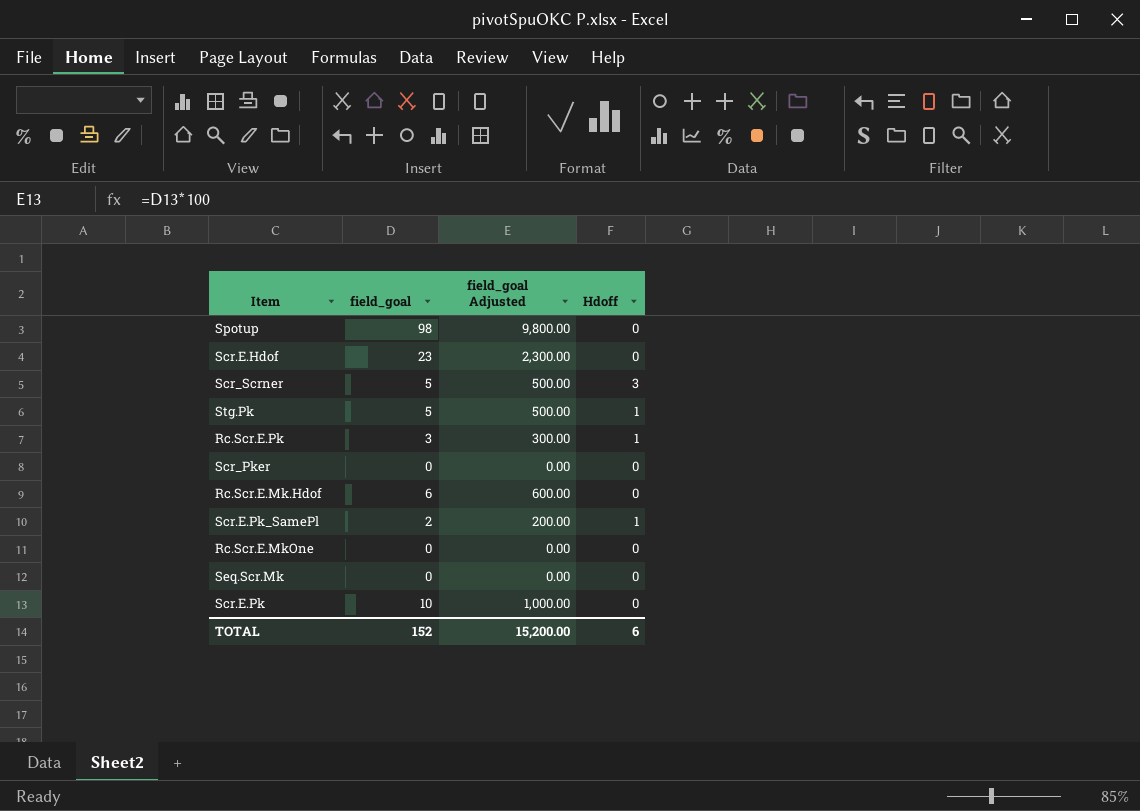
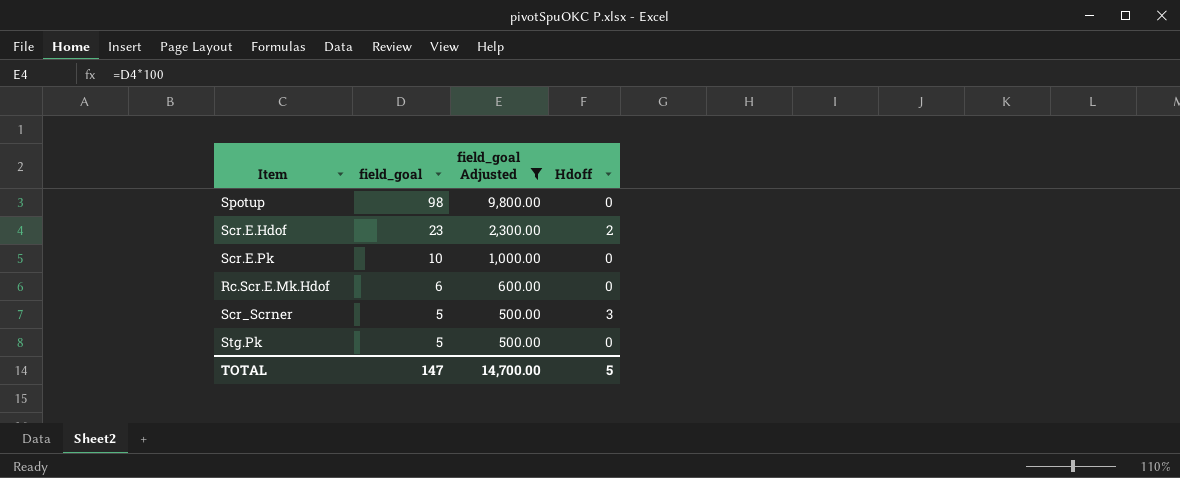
filter: none -> field_goal Adjusted >= 500.00
row order: none -> field_goal descending
Scr.E.Hdof | Hdoff: 0 -> 2
Stg.Pk | Hdoff: 1 -> 0
TOTAL | field_goal: 152 -> 147
TOTAL | field_goal Adjusted: 15,200.00 -> 14,700.00
TOTAL | Hdoff: 6 -> 5

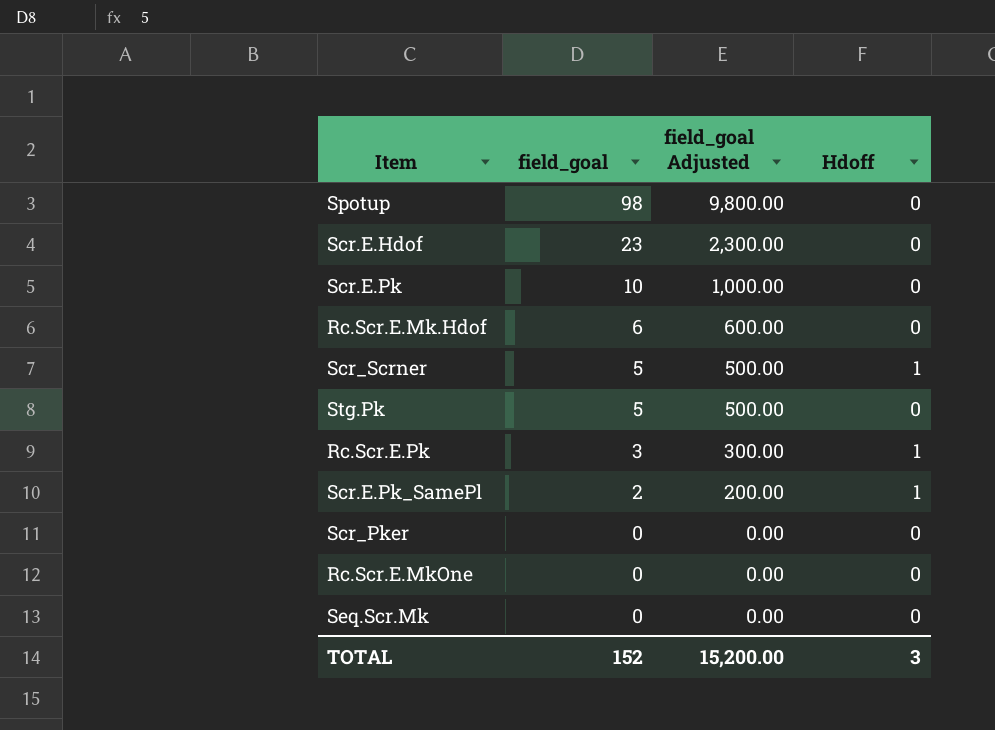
filter: field_goal Adjusted >= 500.00 -> none
Scr.E.Hdof | Hdoff: 2 -> 0
Scr_Scrner | Hdoff: 3 -> 1
TOTAL | field_goal: 147 -> 152
TOTAL | field_goal Adjusted: 14,700.00 -> 15,200.00
TOTAL | Hdoff: 5 -> 3

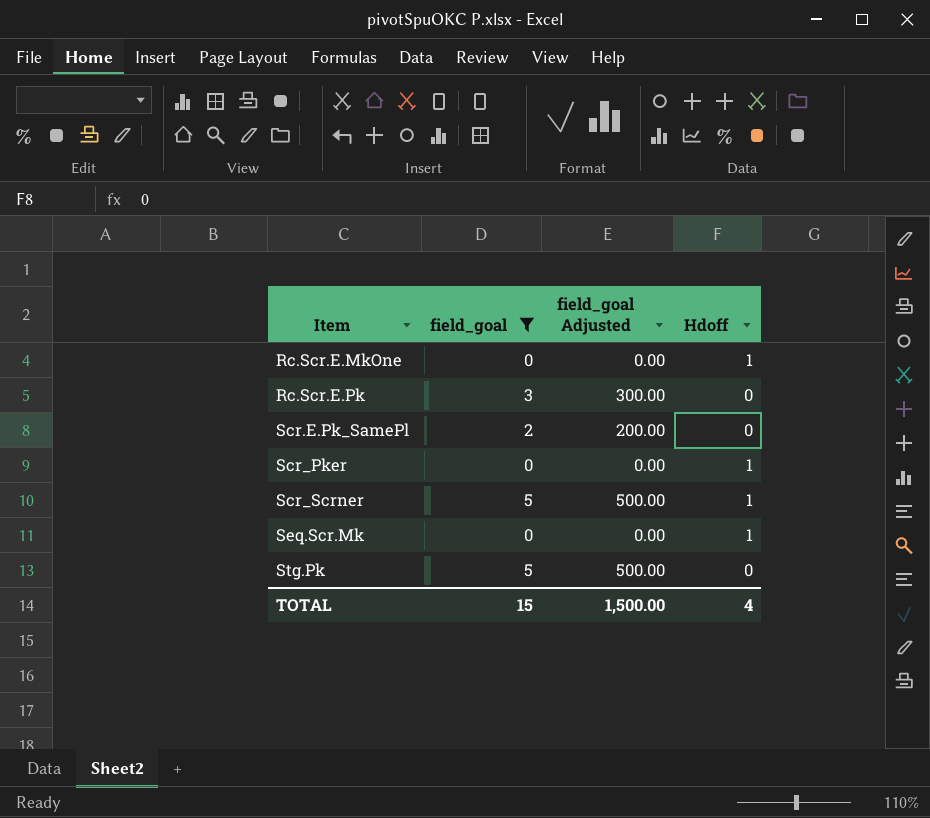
filter: none -> field_goal <= 5
row order: field_goal descending -> Item ascending
Rc.Scr.E.MkOne | Hdoff: 0 -> 1
Rc.Scr.E.Pk | Hdoff: 1 -> 0
Scr.E.Pk_SamePl | Hdoff: 1 -> 0
Scr_Pker | Hdoff: 0 -> 1
Seq.Scr.Mk | Hdoff: 0 -> 1
TOTAL | field_goal: 152 -> 15
TOTAL | field_goal Adjusted: 15,200.00 -> 1,500.00
TOTAL | Hdoff: 3 -> 4

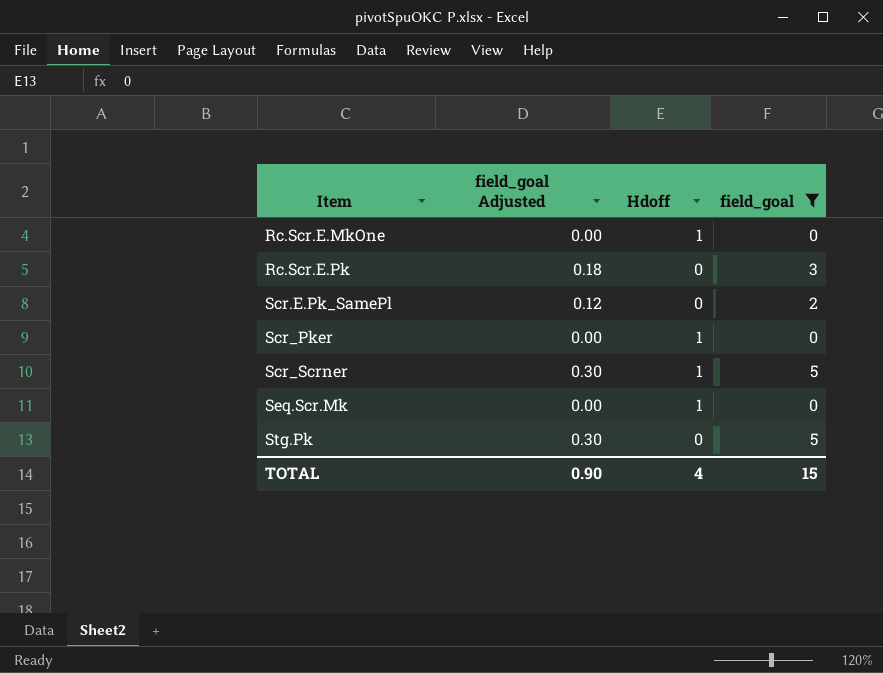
column field_goal Adjusted | formula: [field_goal] * 100 -> [field_goal] * 0.06
column field_goal | position: 2 -> 4
TOTAL | field_goal Adjusted: 1,500.00 -> 0.90

